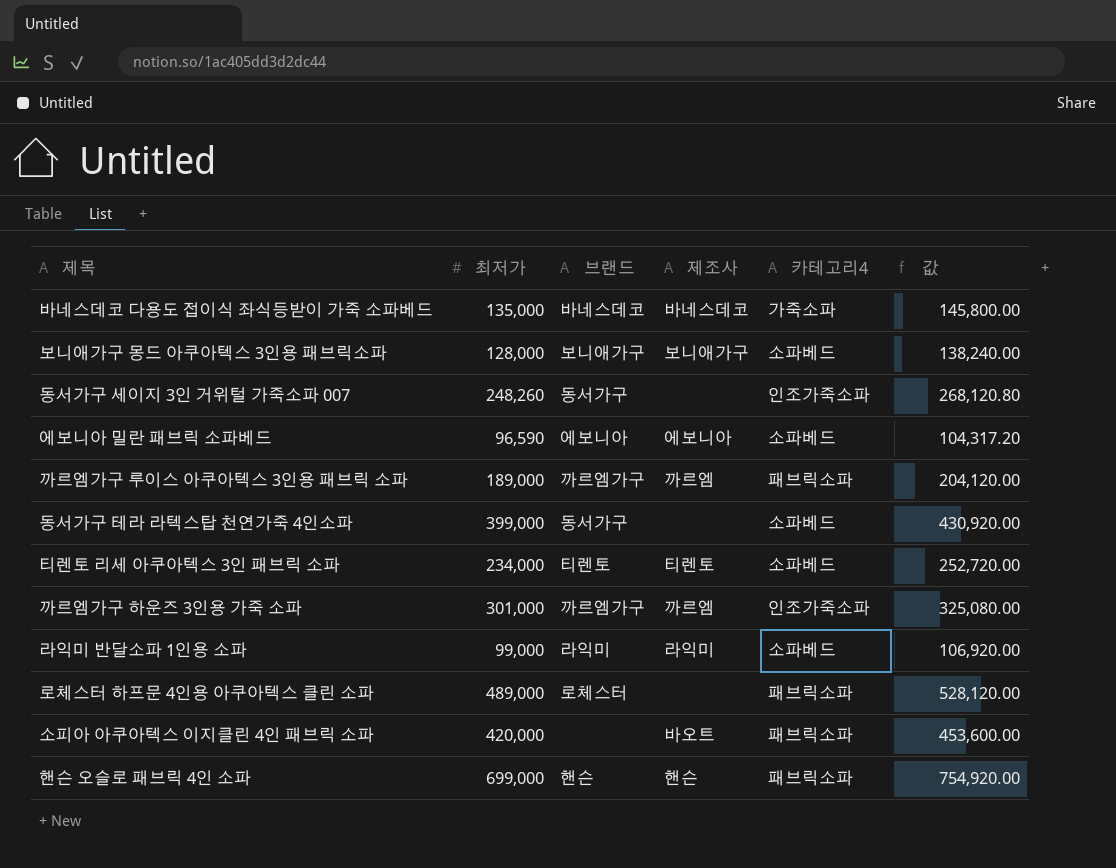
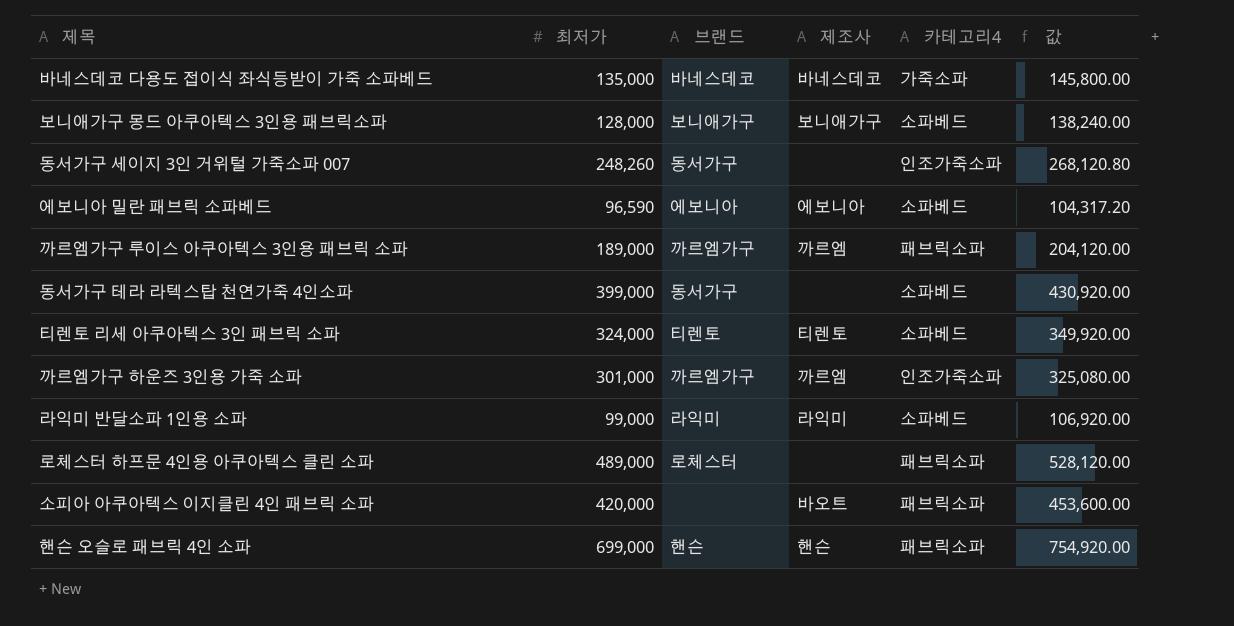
티렌토 리세 아쿠아텍스 3인 패브릭 소파 | 최저가: 234,000 -> 324,000
티렌토 리세 아쿠아텍스 3인 패브릭 소파 | 값: 252,720.00 -> 349,920.00

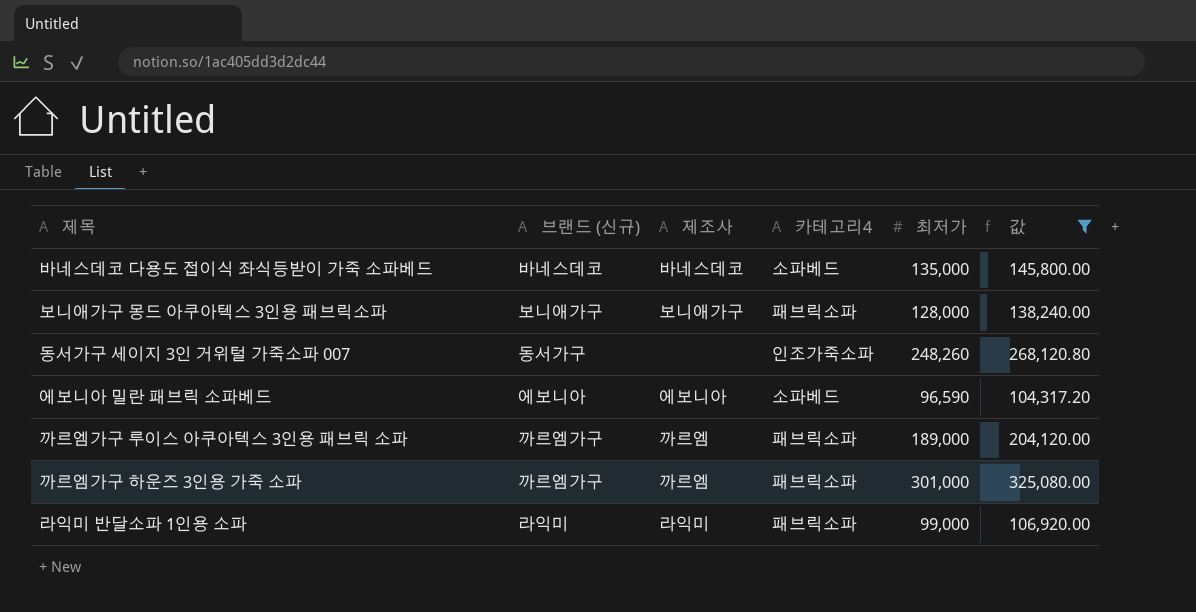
filter: none -> 값 <= 325,080.00
column name: 브랜드 -> 브랜드 (신규)
column 최저가 | position: 2 -> 5
바네스데코 다용도 접이식 좌식등받이 가죽 소파베드 | 카테고리4: 가죽소파 -> 소파베드
보니애가구 몽드 아쿠아텍스 3인용 패브릭소파 | 카테고리4: 소파베드 -> 패브릭소파
까르엠가구 하운즈 3인용 가죽 소파 | 카테고리4: 인조가죽소파 -> 패브릭소파
라익미 반달소파 1인용 소파 | 카테고리4: 소파베드 -> 패브릭소파

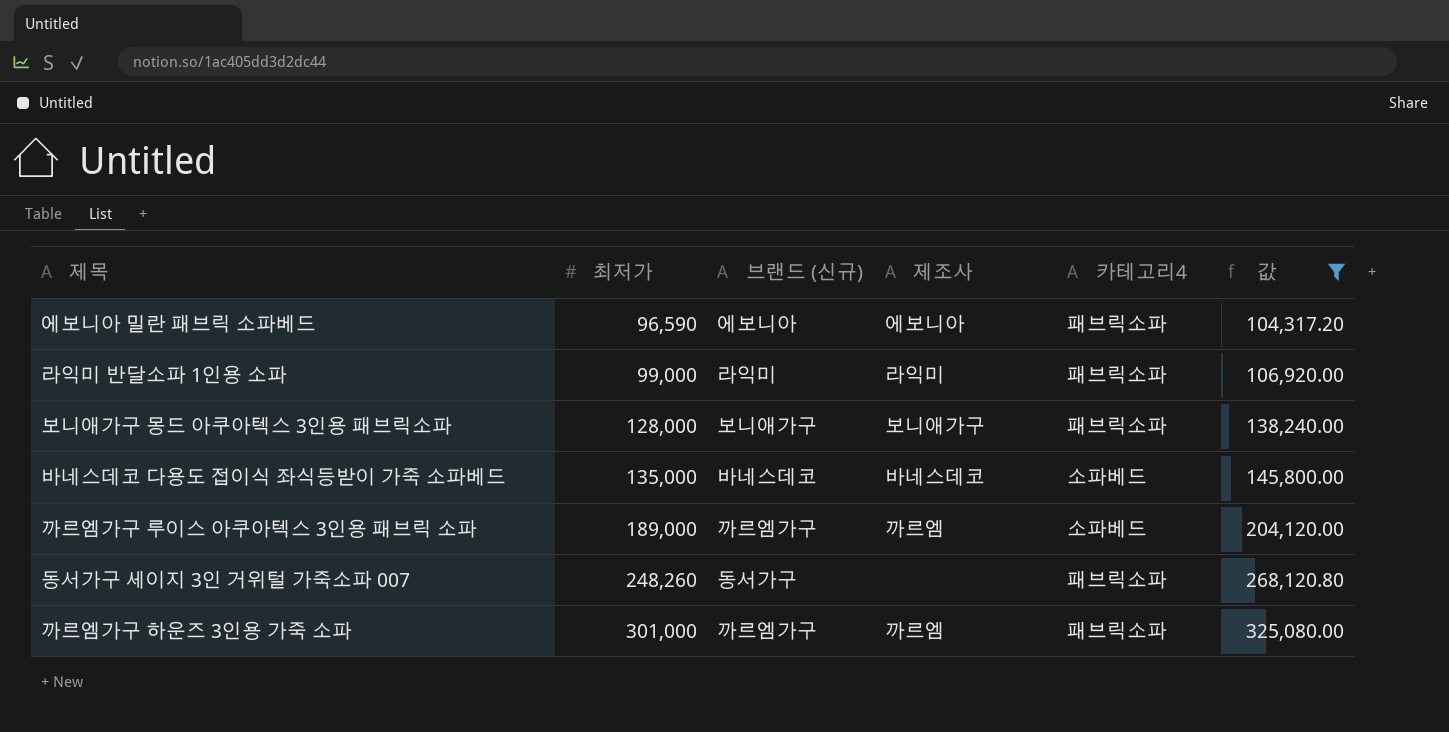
row order: none -> 최저가 ascending
column 최저가 | position: 5 -> 2
에보니아 밀란 패브릭 소파베드 | 카테고리4: 소파베드 -> 패브릭소파
까르엠가구 루이스 아쿠아텍스 3인용 패브릭 소파 | 카테고리4: 패브릭소파 -> 소파베드
동서가구 세이지 3인 거위털 가죽소파 007 | 카테고리4: 인조가죽소파 -> 패브릭소파

